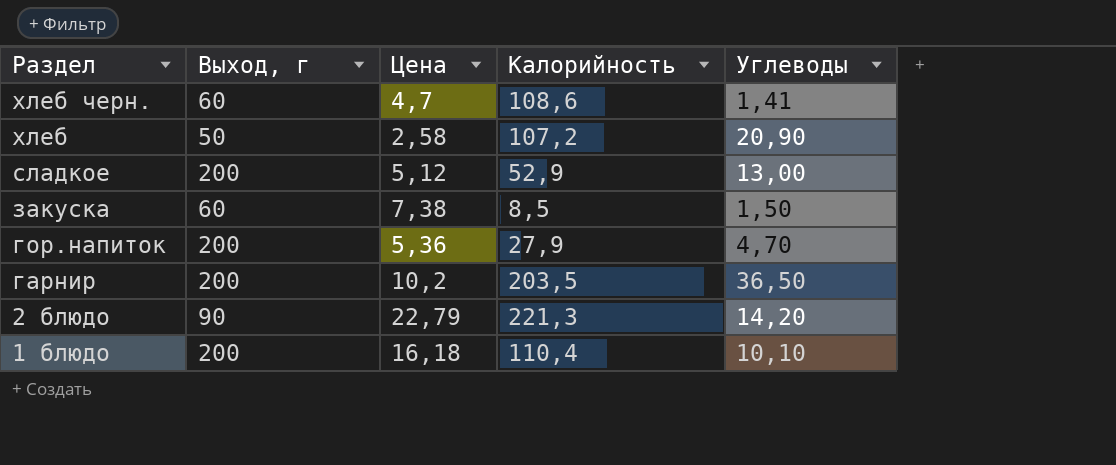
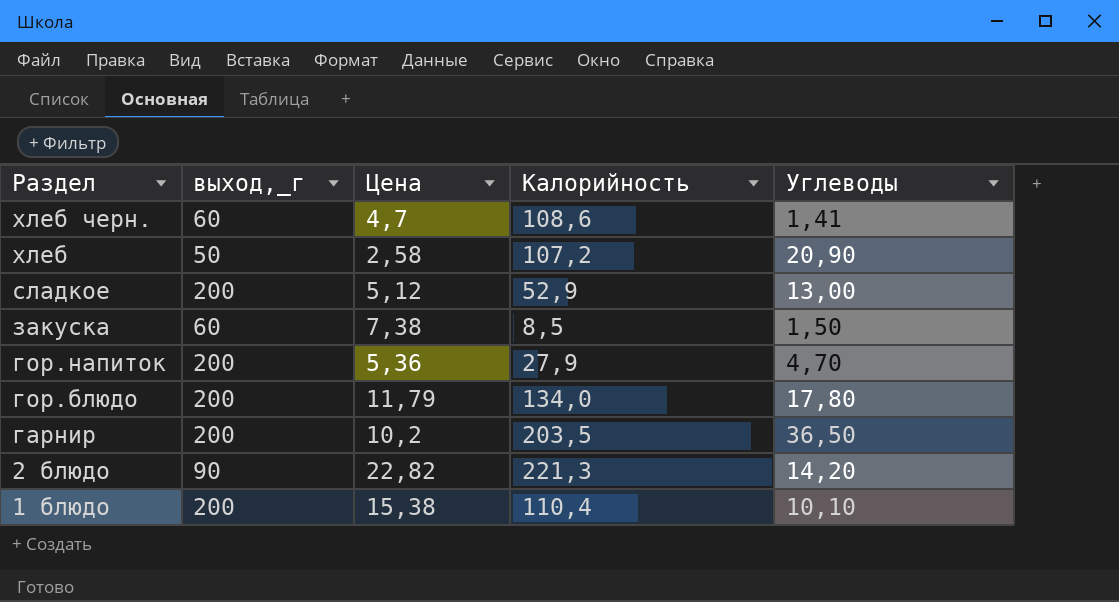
column name: Выход, г -> выход,_г
row гор.блюдо: none -> 200 | 11,79 | 134,0 | 17,80
2 блюдо | Цена: 22,79 -> 22,82
1 блюдо | Цена: 16,18 -> 15,38

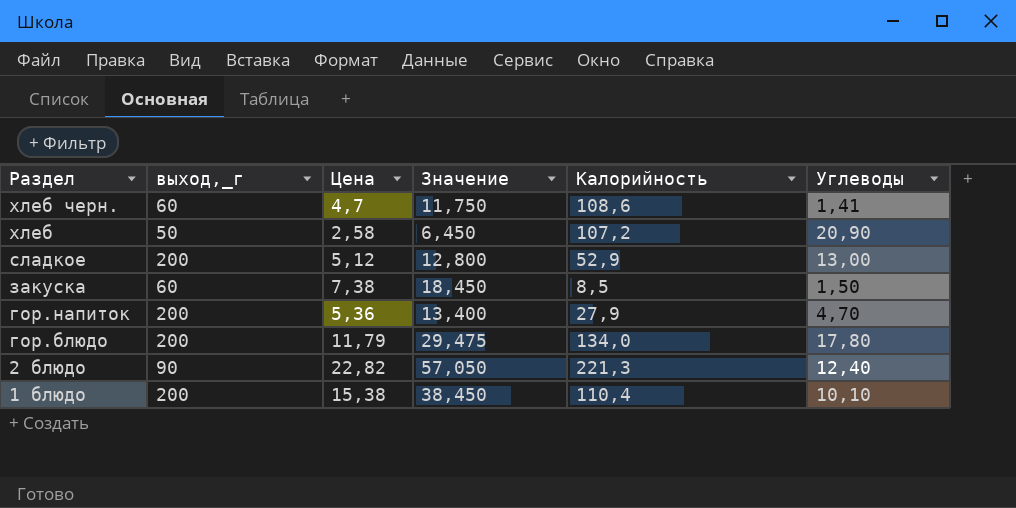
column Значение | formula: none -> [Цена] * 2,5
row гарнир: 200 | 10,2 | 203,5 | 36,50 -> none
2 блюдо | Углеводы: 14,20 -> 12,40

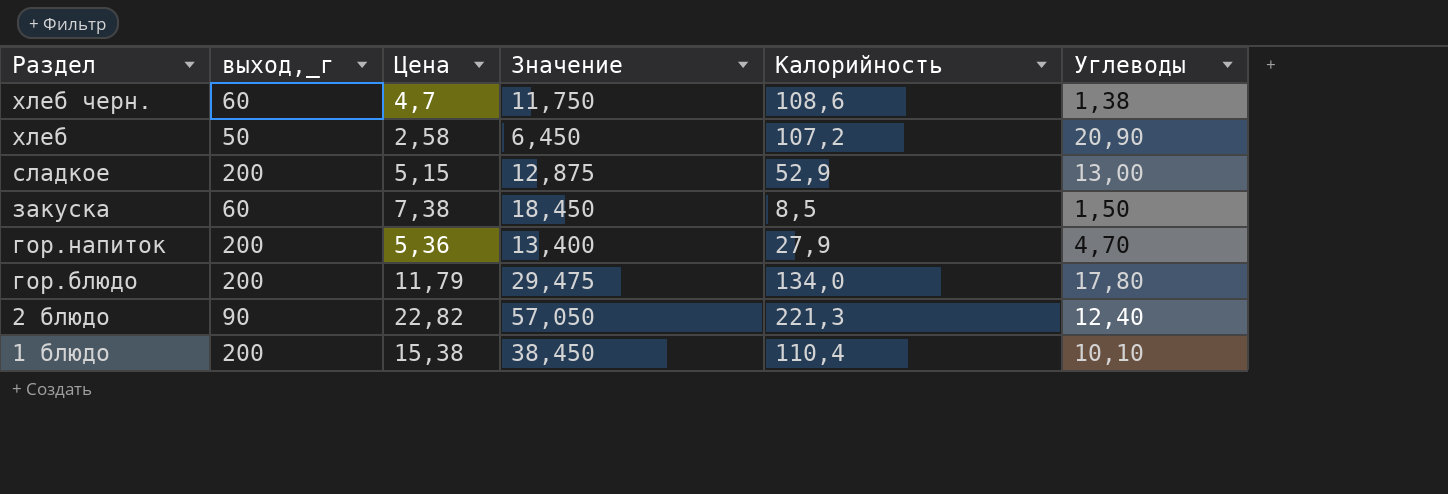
хлеб черн. | Углеводы: 1,41 -> 1,38
сладкое | Цена: 5,12 -> 5,15
сладкое | Значение: 12,800 -> 12,875

